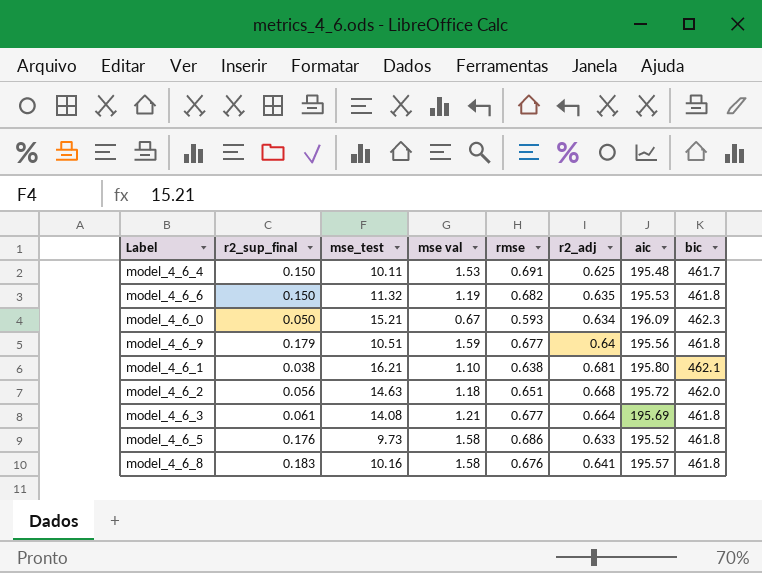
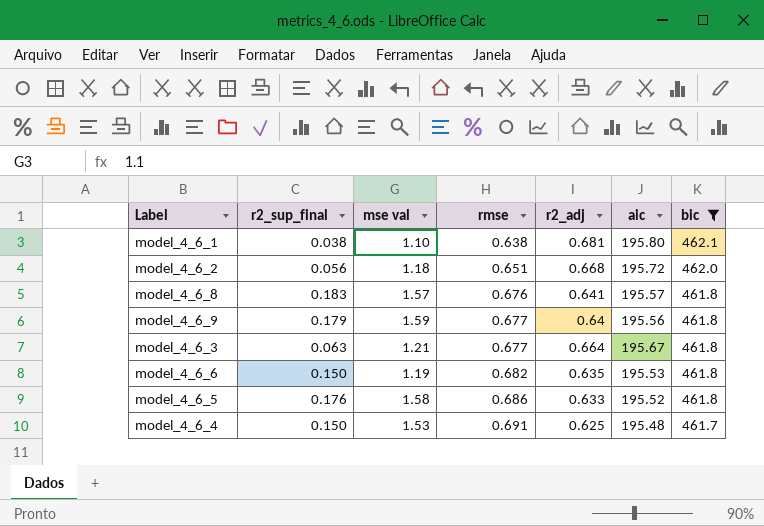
filter: none -> bic != 462.3
row order: none -> rmse ascending
column mse_test | position: 3 -> none
model_4_6_8 | mse val: 1.58 -> 1.57
model_4_6_3 | r2_sup_final: 0.061 -> 0.063
model_4_6_3 | aic: 195.69 -> 195.67

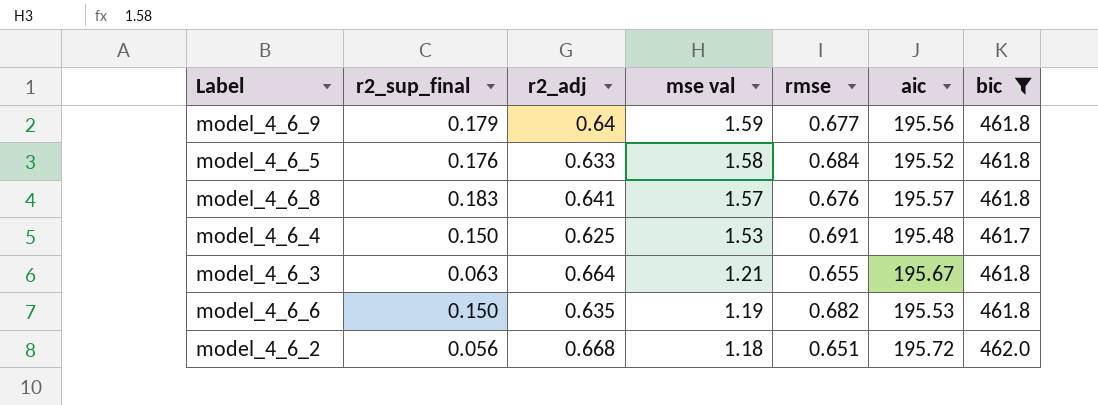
row order: rmse ascending -> mse val descending
column r2_adj | position: 5 -> 3
row model_4_6_1: 0.038 | 1.10 | 0.638 | 0.681 | 195.80 | 462.1 -> none
model_4_6_5 | rmse: 0.686 -> 0.684
model_4_6_3 | rmse: 0.677 -> 0.655

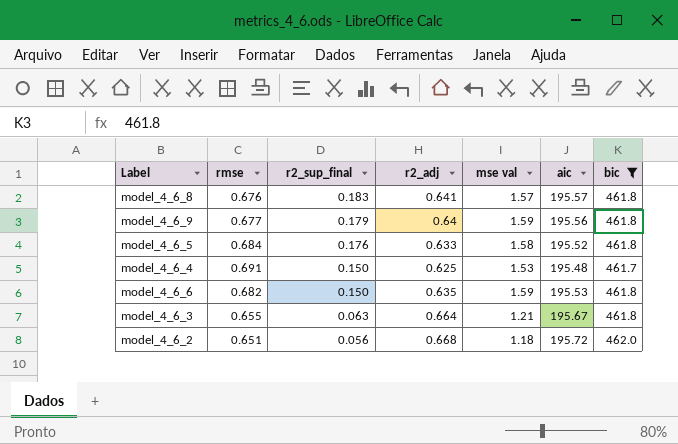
row order: mse val descending -> r2_sup_final descending
column rmse | position: 5 -> 2
model_4_6_6 | mse val: 1.19 -> 1.59

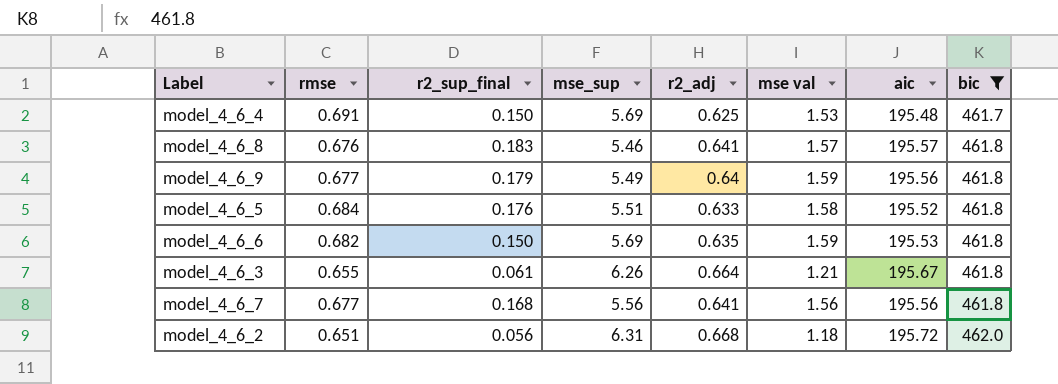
row order: r2_sup_final descending -> bic ascending
column mse_sup | position: none -> 4
model_4_6_3 | r2_sup_final: 0.063 -> 0.061
row model_4_6_7: none -> 0.677 | 0.168 | 5.56 | 0.641 | 1.56 | 195.56 | 461.8

